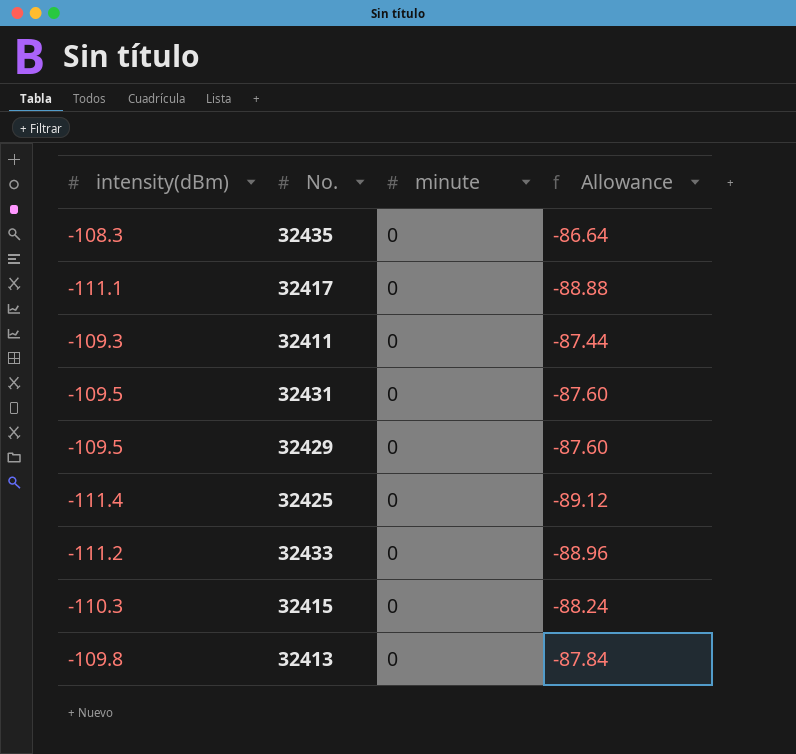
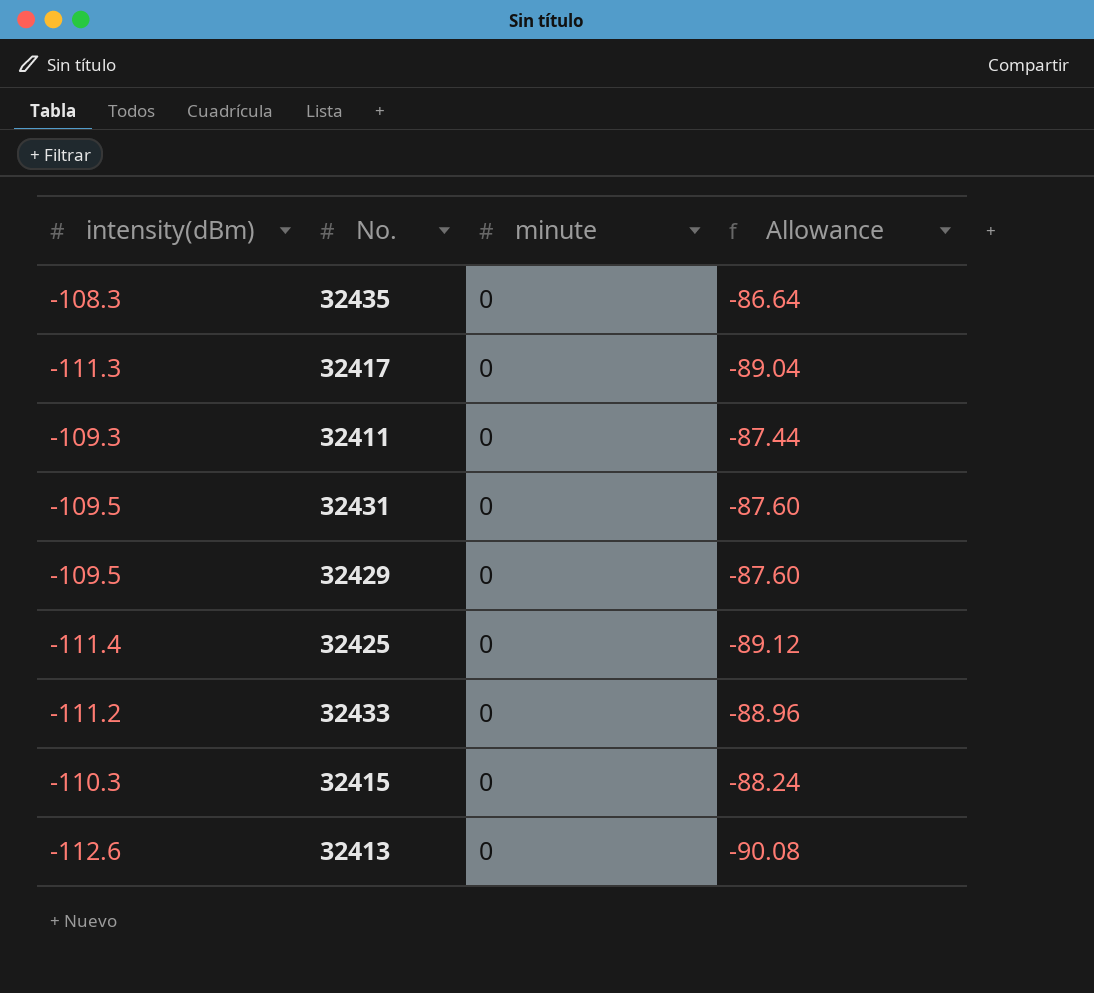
32417 | intensity(dBm): -111.1 -> -111.3
32417 | Allowance: -88.88 -> -89.04
32413 | intensity(dBm): -109.8 -> -112.6
32413 | Allowance: -87.84 -> -90.08

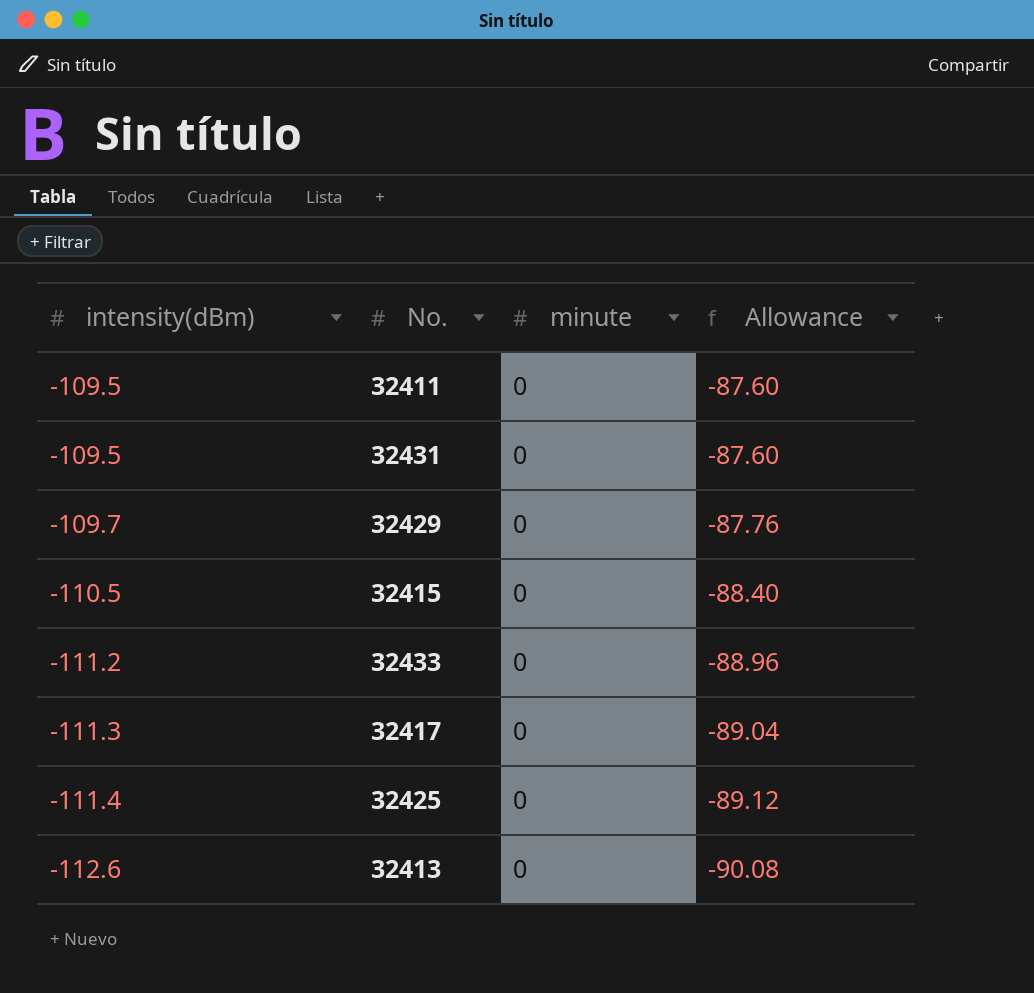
row order: none -> intensity(dBm) descending
row 32435: -108.3 | 0 | -86.64 -> none
32411 | intensity(dBm): -109.3 -> -109.5
32411 | Allowance: -87.44 -> -87.60
32429 | intensity(dBm): -109.5 -> -109.7
32429 | Allowance: -87.60 -> -87.76
32415 | intensity(dBm): -110.3 -> -110.5
32415 | Allowance: -88.24 -> -88.40

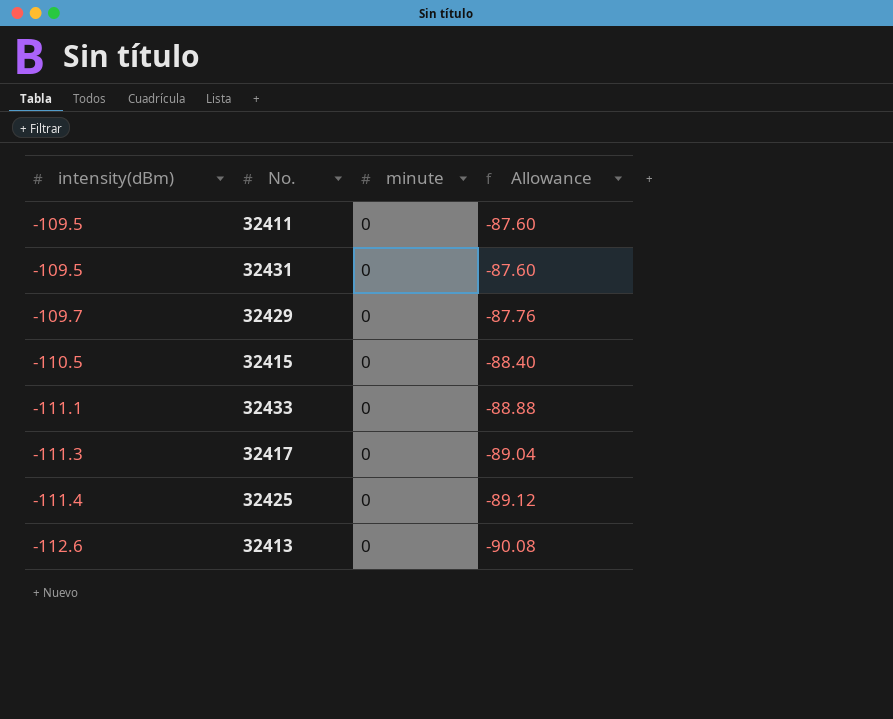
32433 | intensity(dBm): -111.2 -> -111.1
32433 | Allowance: -88.96 -> -88.88

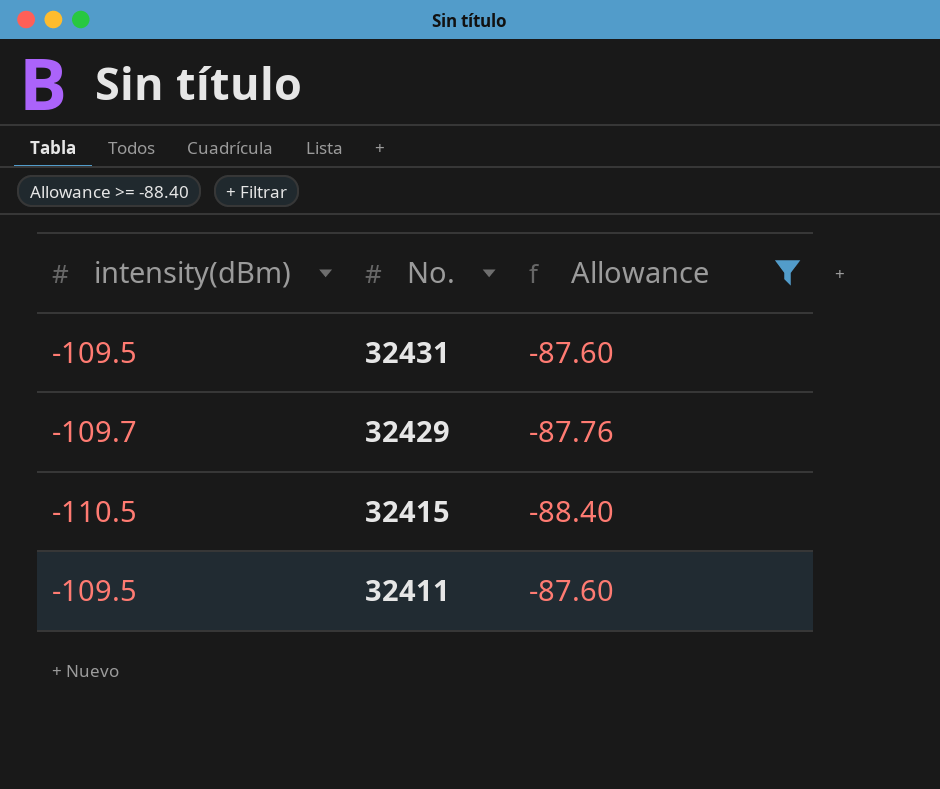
filter: none -> Allowance >= -88.40
row order: intensity(dBm) descending -> No. descending
column minute | position: 3 -> none

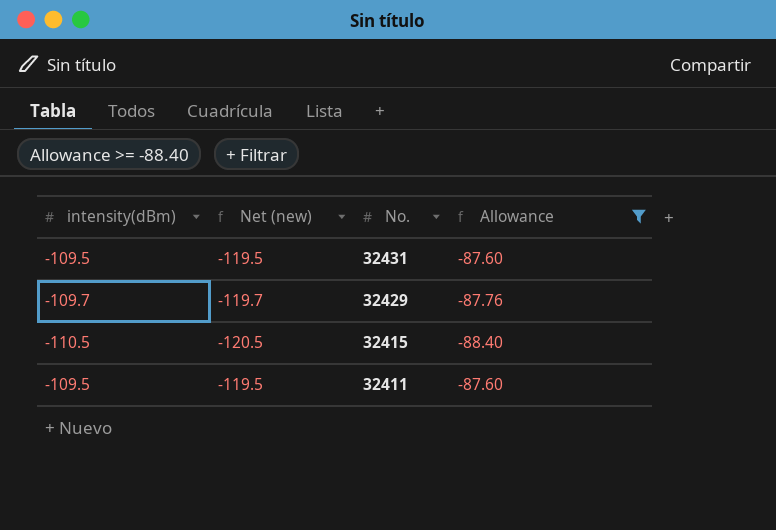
column Net (new) | formula: none -> [intensity(dBm)] - 10

